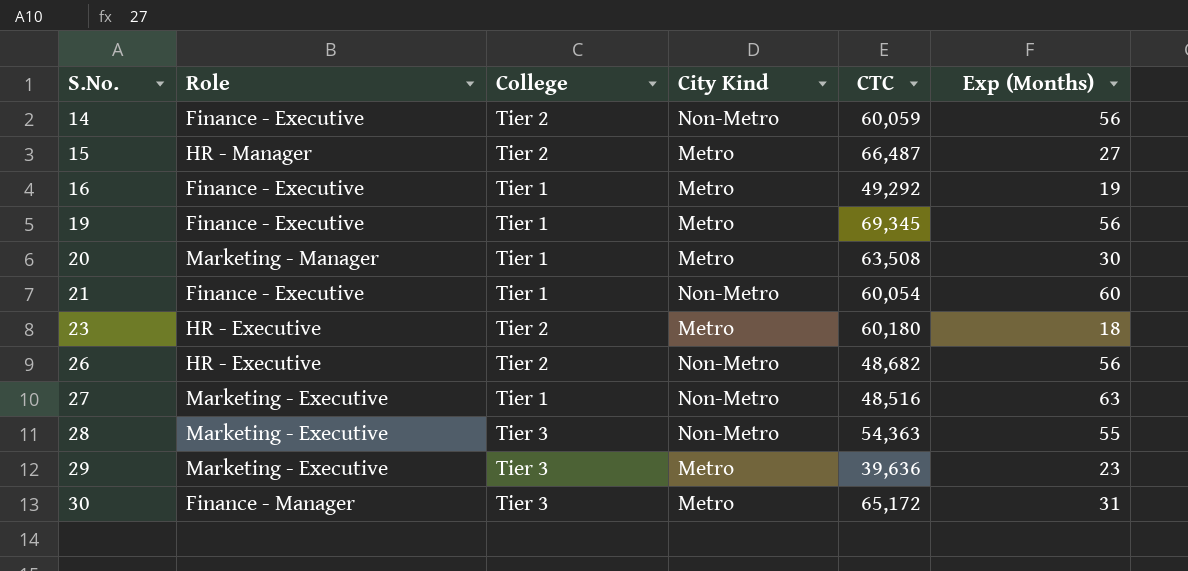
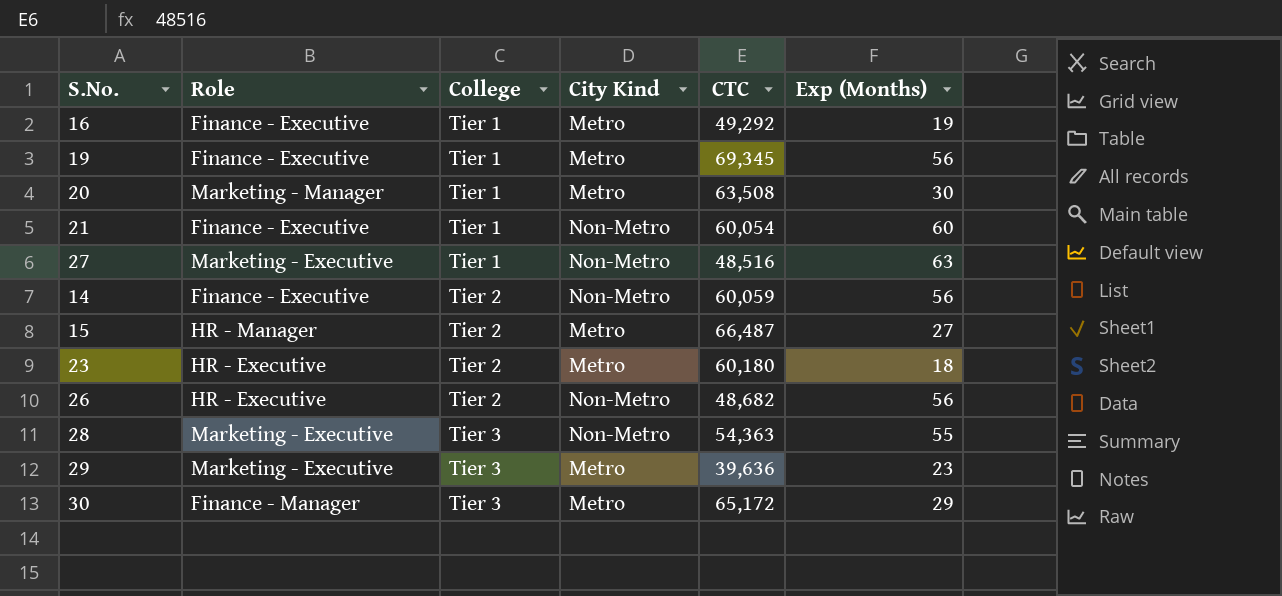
row order: S.No. ascending -> College ascending
30 | Exp (Months): 31 -> 29

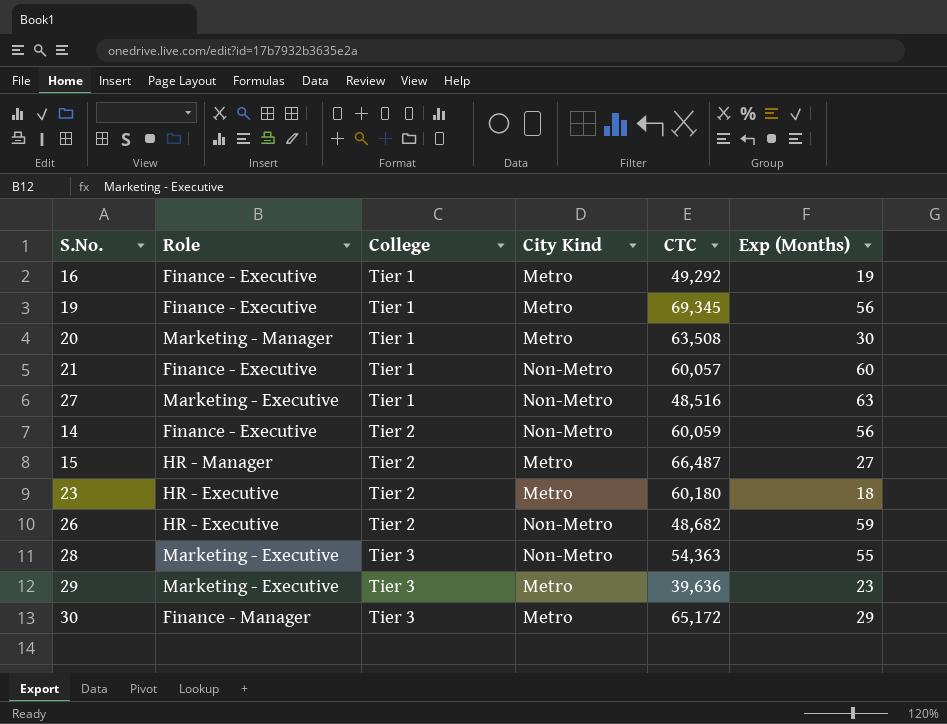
21 | CTC: 60,054 -> 60,057
26 | Exp (Months): 56 -> 59

